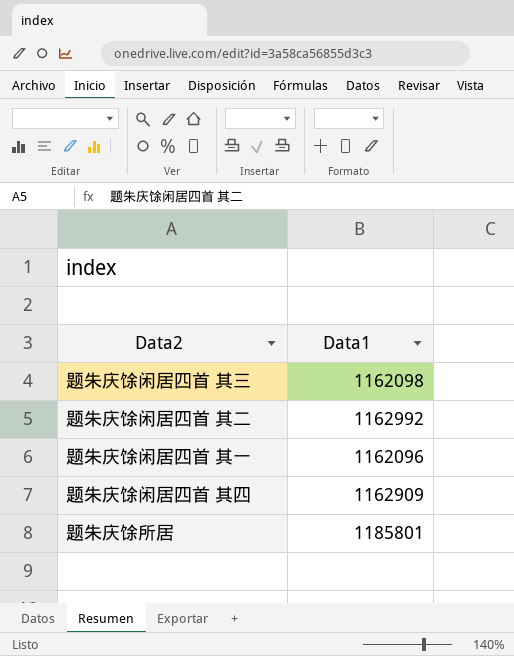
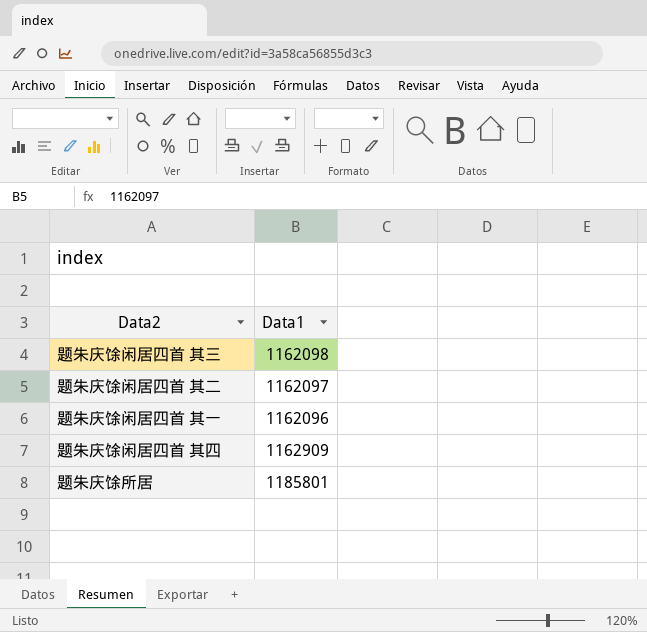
题朱庆馀闲居四首 其二 | Data1: 1162992 -> 1162097

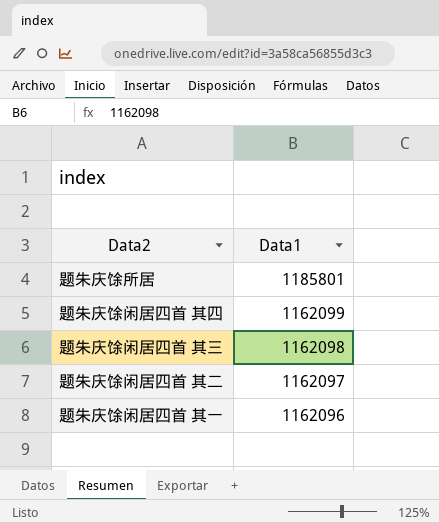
row order: none -> Data1 descending
题朱庆馀闲居四首 其四 | Data1: 1162909 -> 1162099

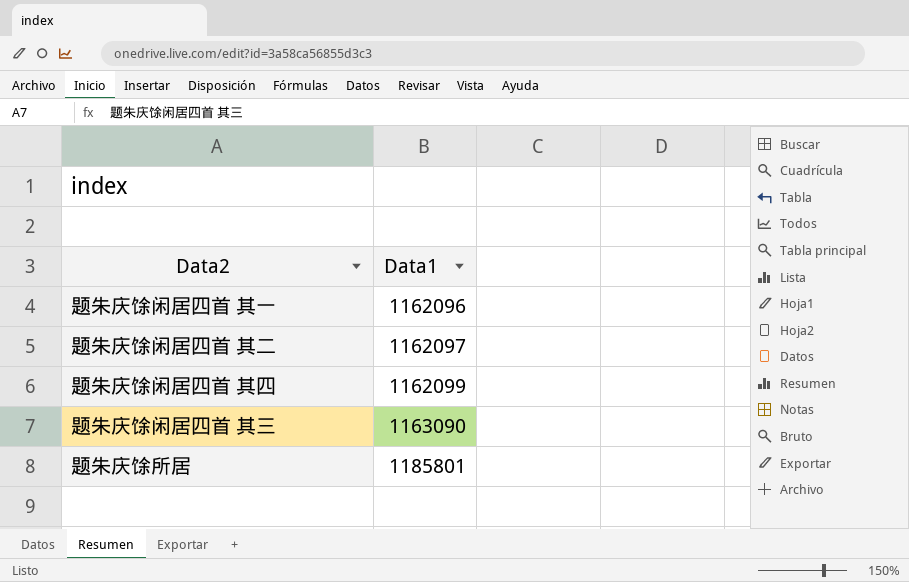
row order: Data1 descending -> Data1 ascending
题朱庆馀闲居四首 其三 | Data1: 1162098 -> 1163090

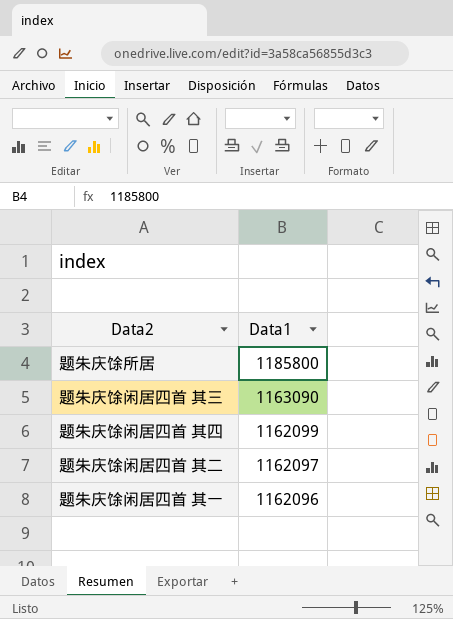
row order: Data1 ascending -> Data1 descending
题朱庆馀所居 | Data1: 1185801 -> 1185800

